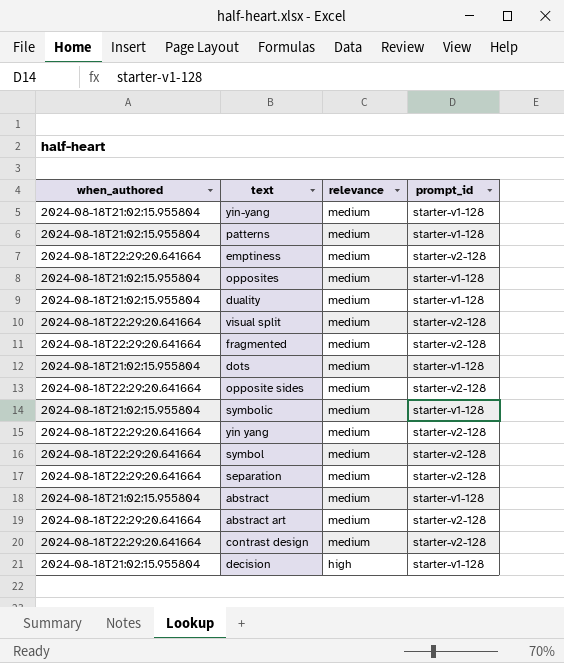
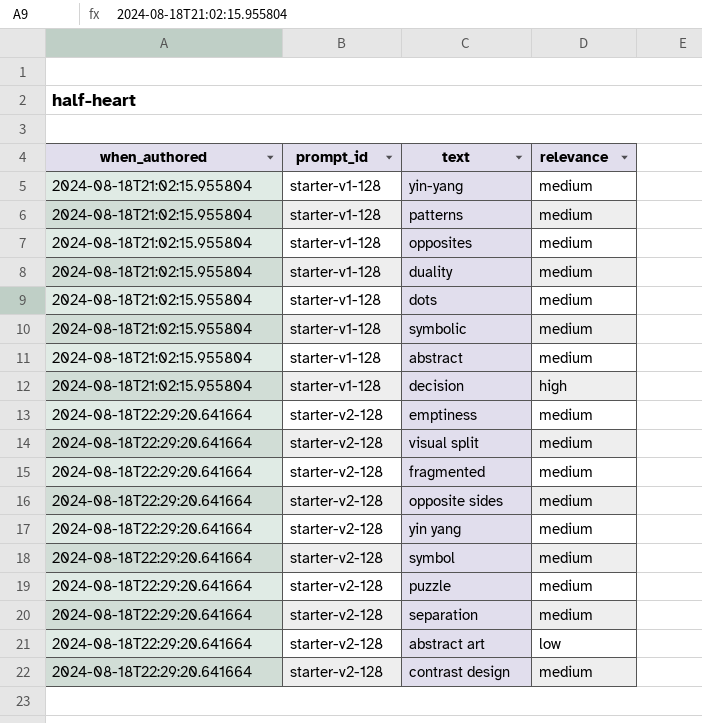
row order: relevance descending -> when_authored ascending
column prompt_id | position: 4 -> 2
row puzzle: none -> 2024-08-18T22:29:20.641664 | starter-v2-128 | medium
abstract art | relevance: medium -> low

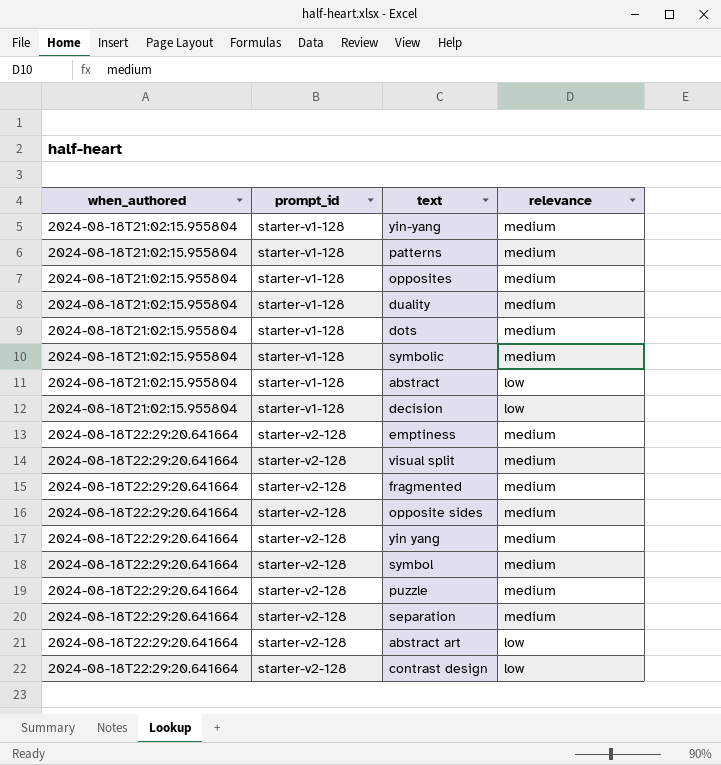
abstract | relevance: medium -> low
decision | relevance: high -> low
contrast design | relevance: medium -> low

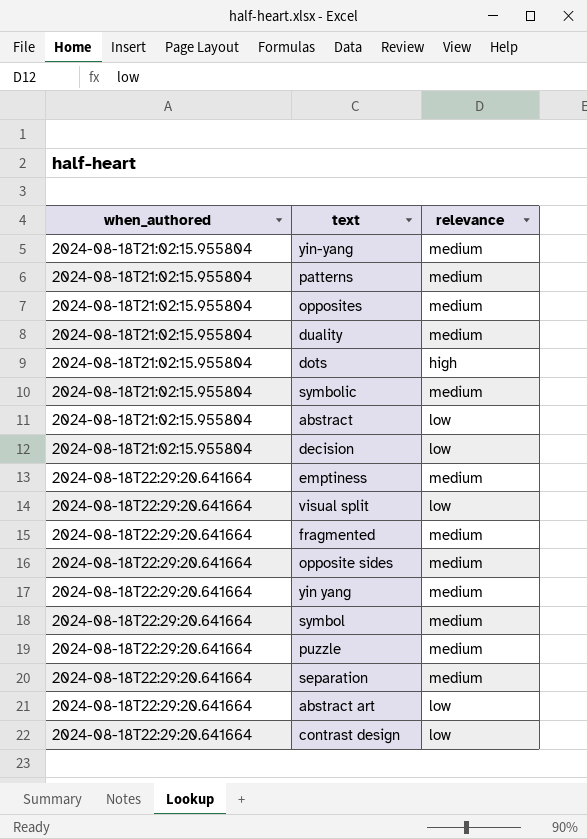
column prompt_id | position: 2 -> none
dots | relevance: medium -> high
visual split | relevance: medium -> low

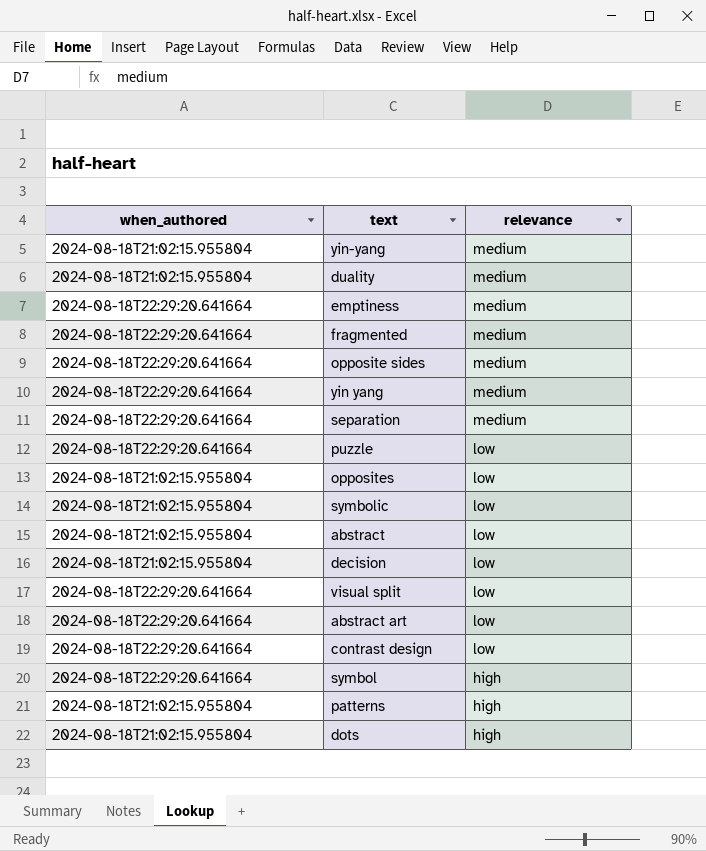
row order: when_authored ascending -> relevance descending
puzzle | relevance: medium -> low
opposites | relevance: medium -> low
symbolic | relevance: medium -> low
symbol | relevance: medium -> high
patterns | relevance: medium -> high

